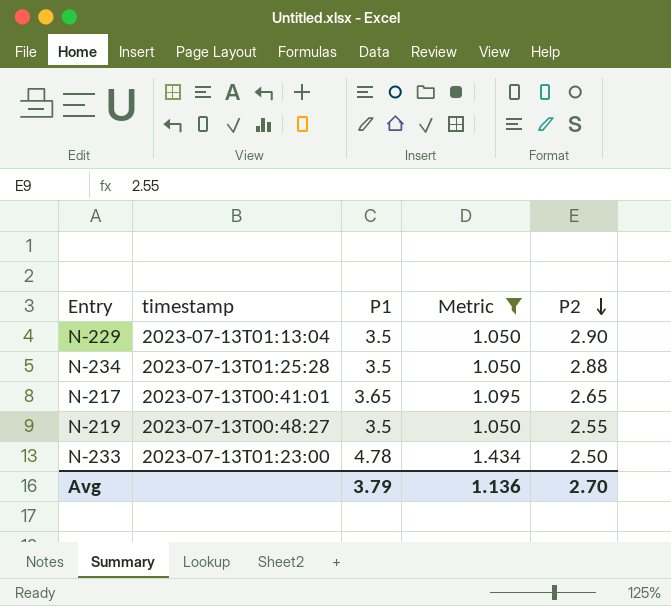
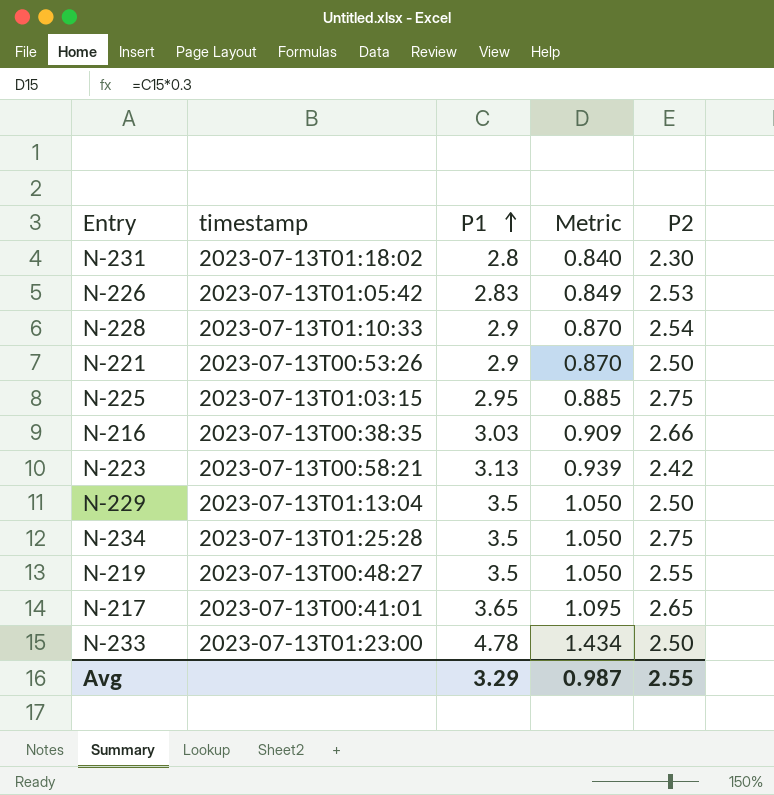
filter: Metric >= 1.050 -> none
row order: P2 descending -> P1 ascending
N-229 | P2: 2.90 -> 2.50
N-234 | P2: 2.88 -> 2.75
Avg | P1: 3.79 -> 3.29
Avg | Metric: 1.136 -> 0.987
Avg | P2: 2.70 -> 2.55

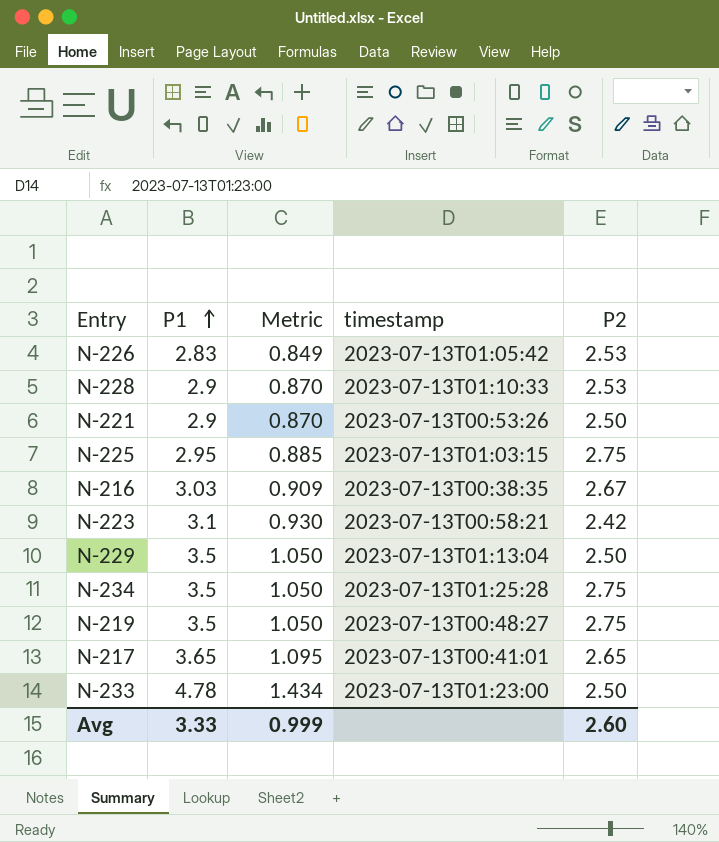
column timestamp | position: 2 -> 4
row N-231: 2023-07-13T01:18:02 | 2.8 | 0.840 | 2.30 -> none
N-228 | P2: 2.54 -> 2.53
N-216 | P2: 2.66 -> 2.67
N-223 | P1: 3.13 -> 3.1
N-223 | Metric: 0.939 -> 0.930
N-219 | P2: 2.55 -> 2.75
Avg | P1: 3.29 -> 3.33
Avg | Metric: 0.987 -> 0.999
Avg | P2: 2.55 -> 2.60

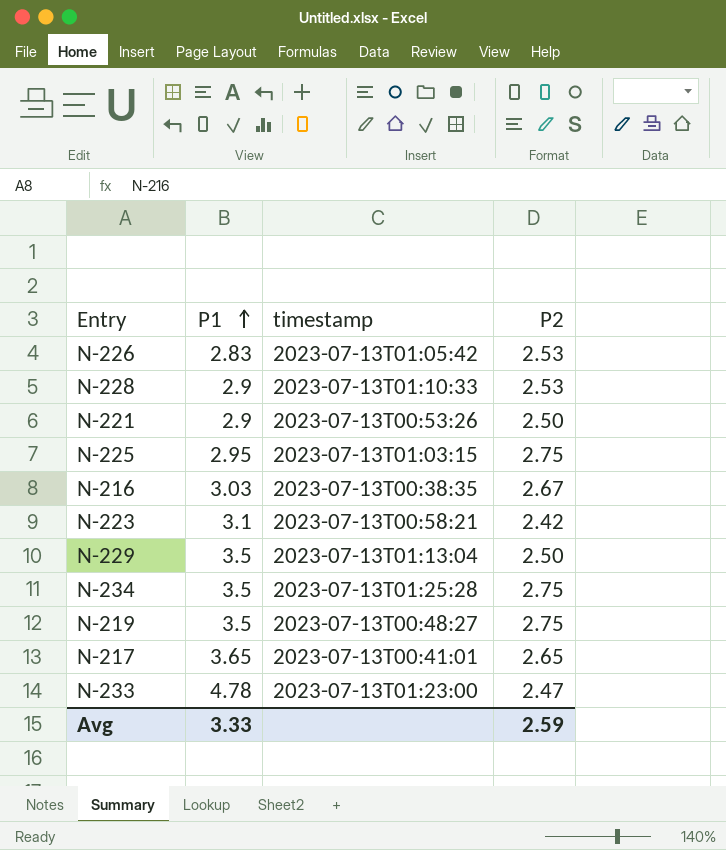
column Metric | formula: [P1] * 0.3 -> none
N-233 | P2: 2.50 -> 2.47
Avg | P2: 2.60 -> 2.59

